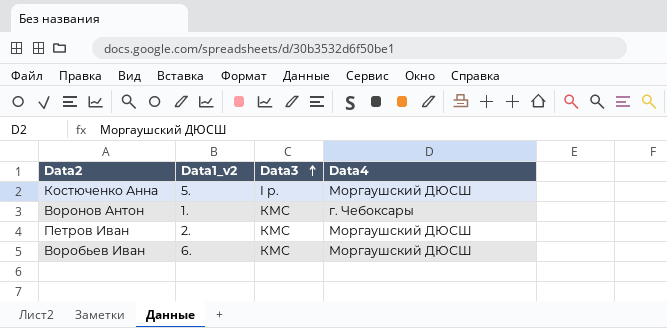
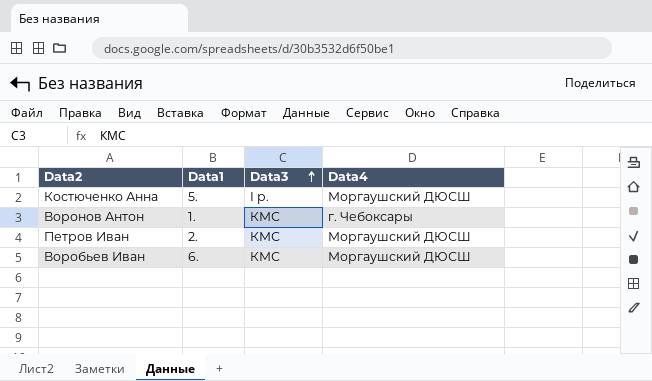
column name: Data1_v2 -> Data1

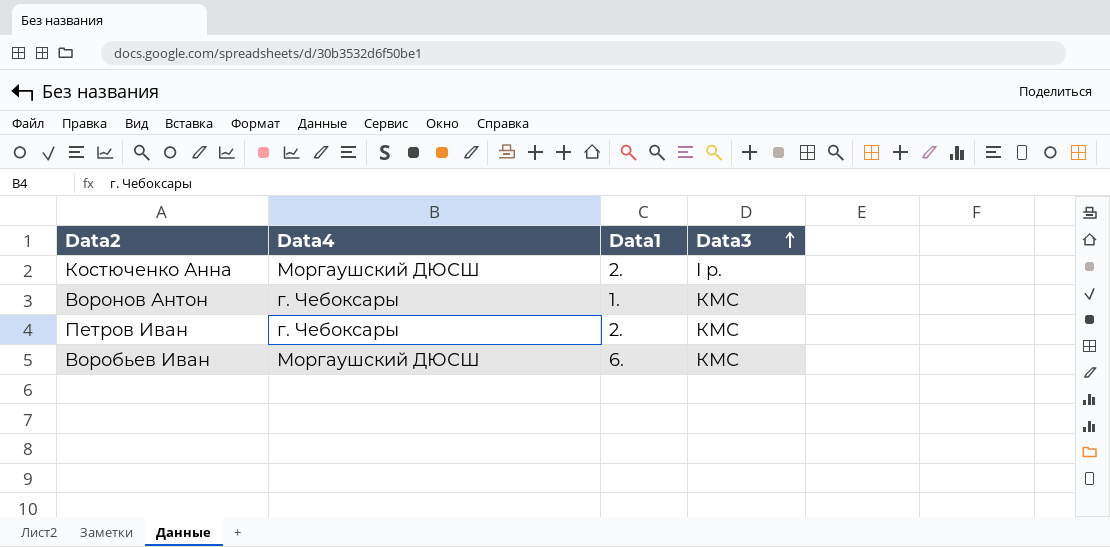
column Data4 | position: 4 -> 2
Костюченко Анна | Data1: 5. -> 2.
Петров Иван | Data4: Моргаушский ДЮСШ -> г. Чебоксары

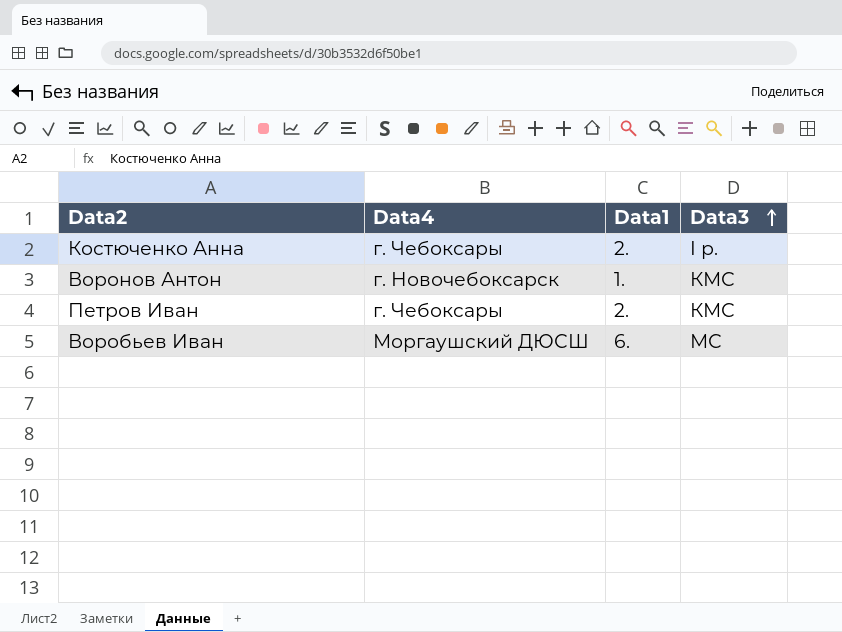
Костюченко Анна | Data4: Моргаушский ДЮСШ -> г. Чебоксары
Воронов Антон | Data4: г. Чебоксары -> г. Новочебоксарск
Воробьев Иван | Data3: КМС -> МС

